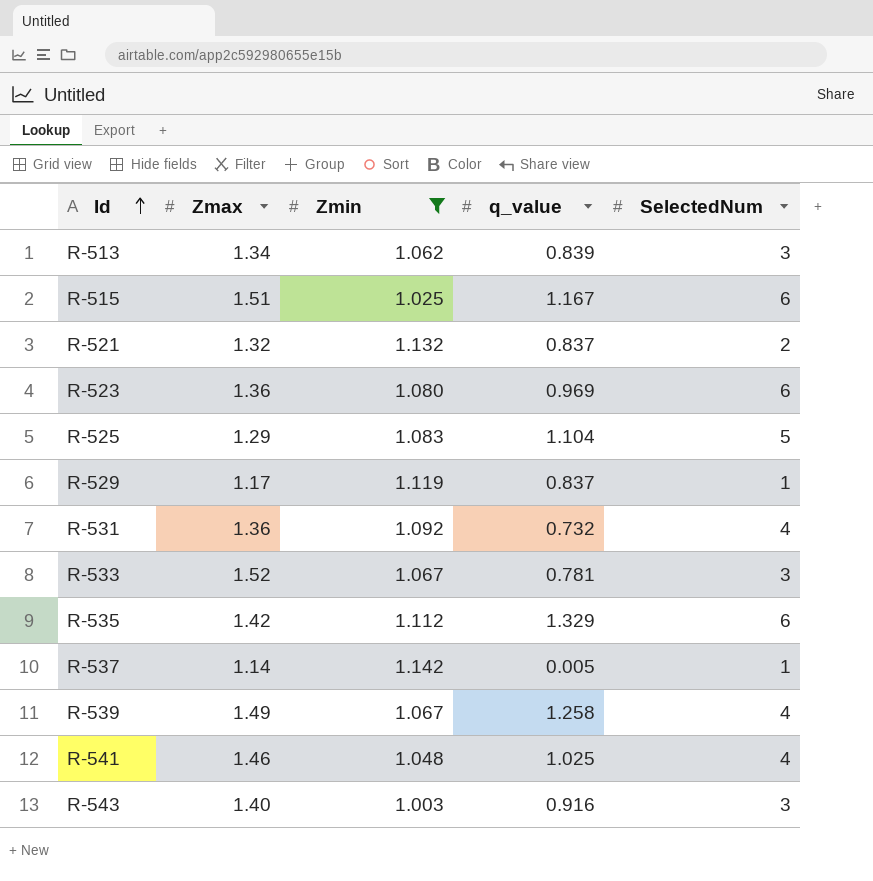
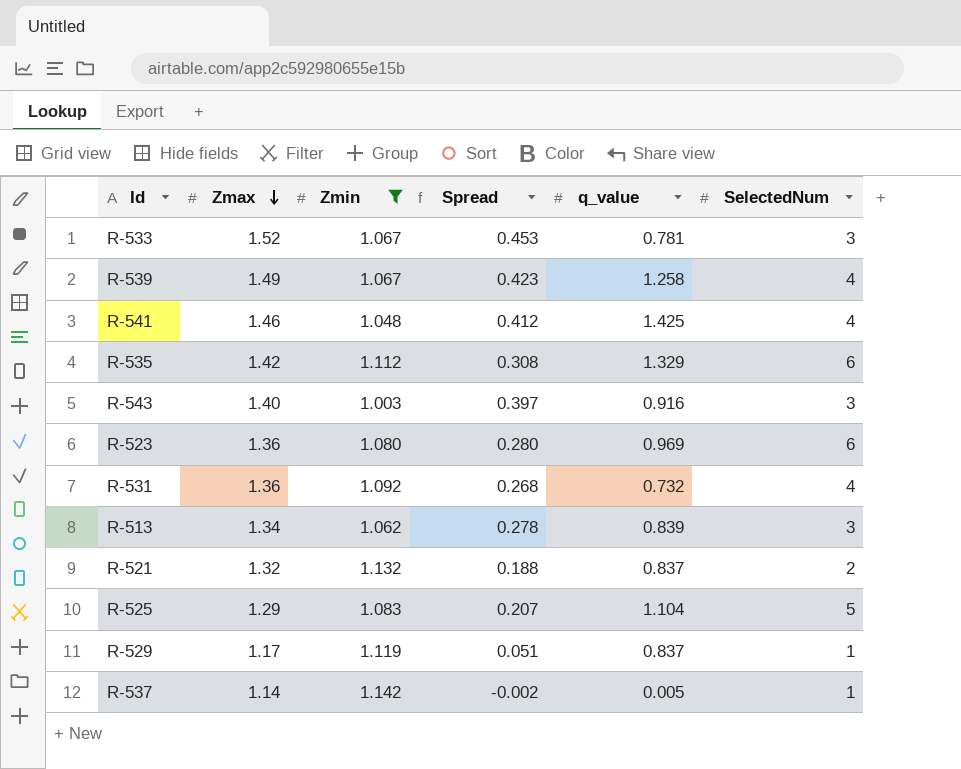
row order: Id ascending -> Zmax descending
column Spread | formula: none -> [Zmax] - [Zmin]
row R-515: 1.51 | 1.025 | 1.167 | 6 -> none
R-541 | q_value: 1.025 -> 1.425

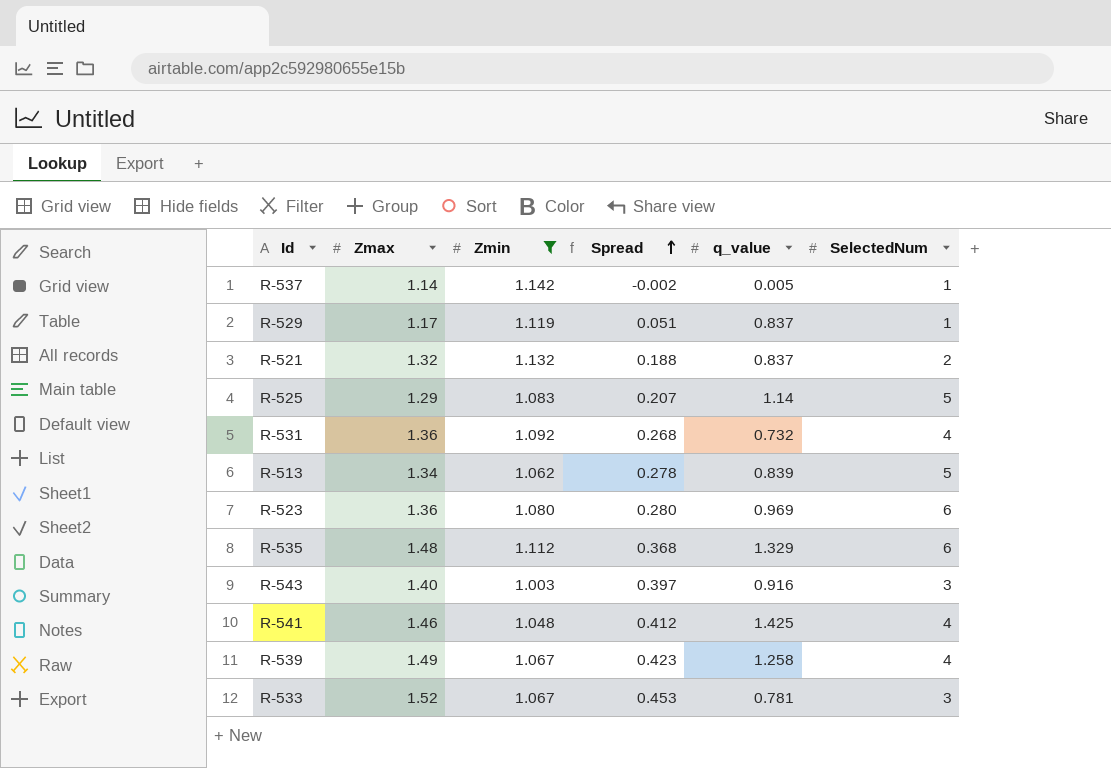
row order: Zmax descending -> Spread ascending
R-525 | q_value: 1.104 -> 1.14
R-513 | SelectedNum: 3 -> 5
R-535 | Zmax: 1.42 -> 1.48
R-535 | Spread: 0.308 -> 0.368

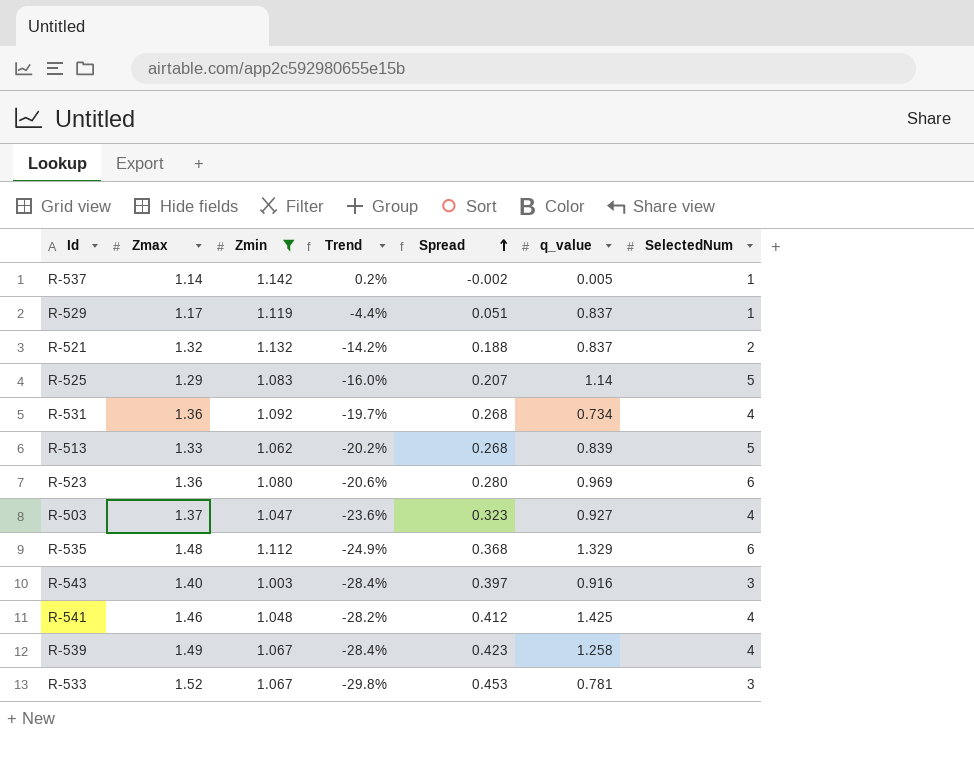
column Trend | formula: none -> ([Zmin] - [Zmax]) / [Zmax]
R-531 | q_value: 0.732 -> 0.734
R-513 | Zmax: 1.34 -> 1.33
R-513 | Spread: 0.278 -> 0.268
row R-503: none -> 1.37 | 1.047 | -23.6% | 0.323 | 0.927 | 4

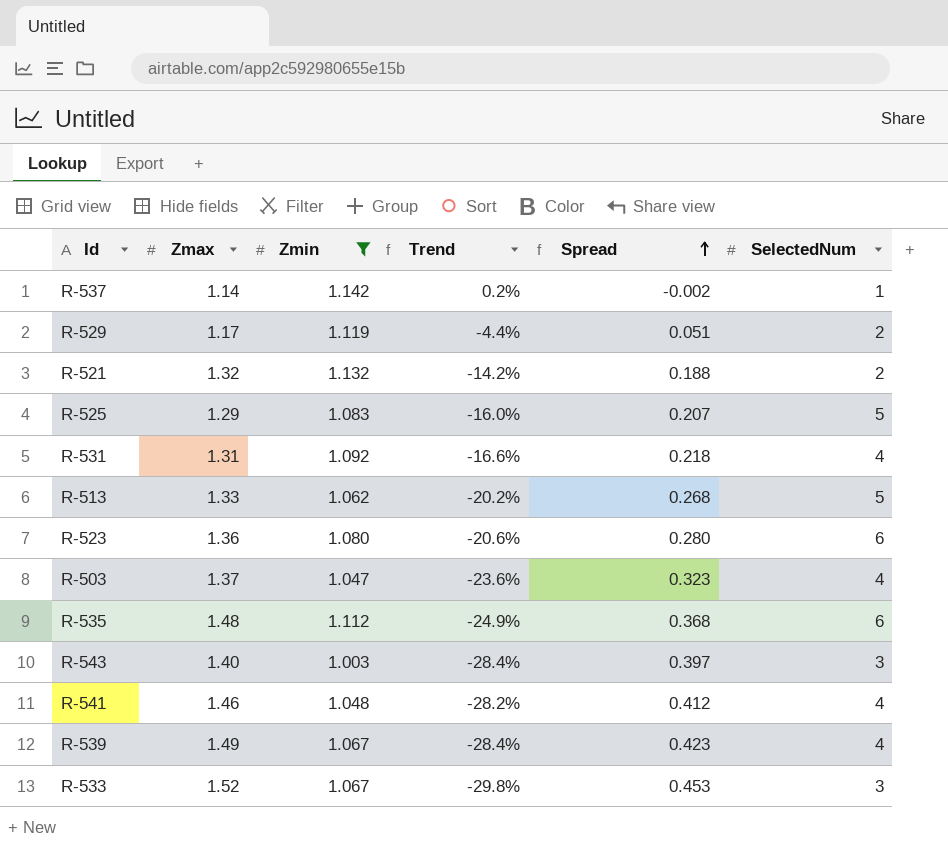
column q_value | position: 6 -> none
R-529 | SelectedNum: 1 -> 2
R-531 | Zmax: 1.36 -> 1.31
R-531 | Trend: -19.7% -> -16.6%
R-531 | Spread: 0.268 -> 0.218

